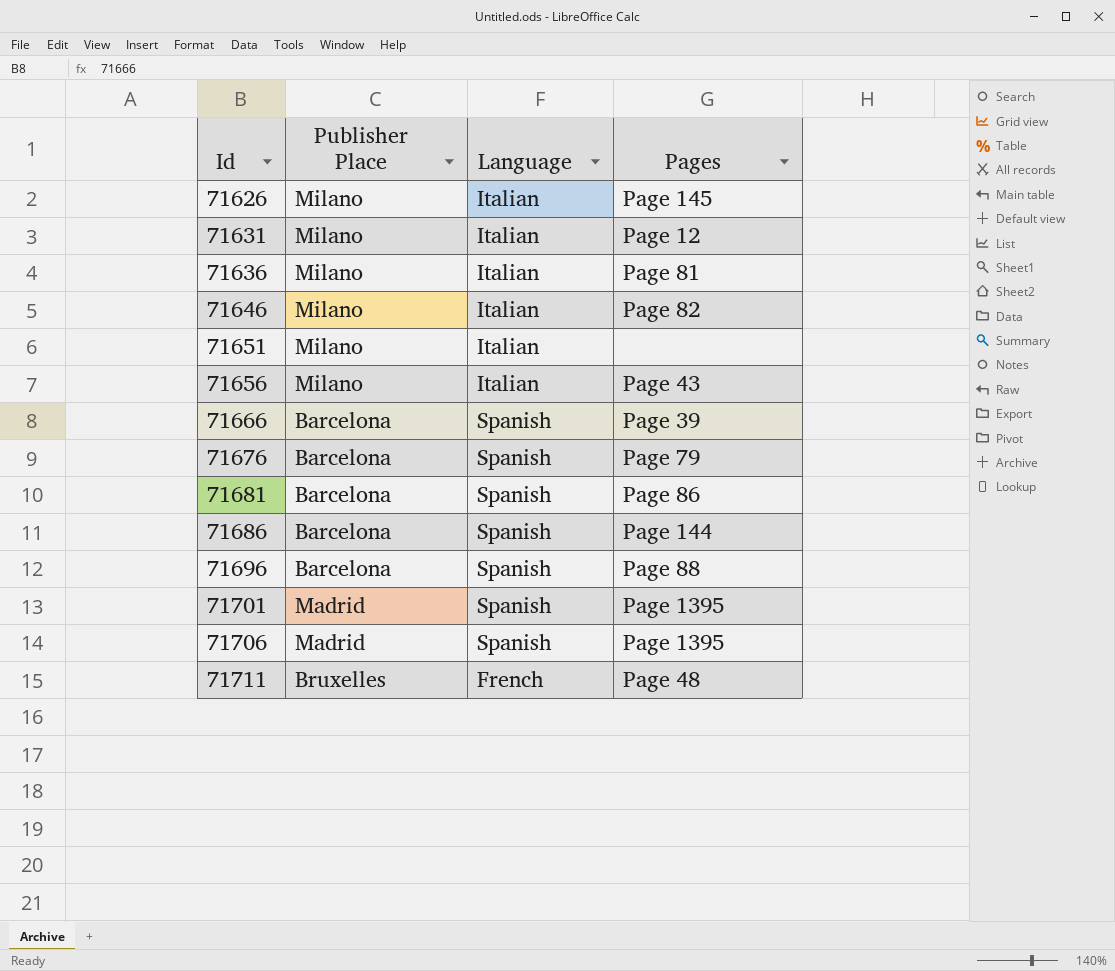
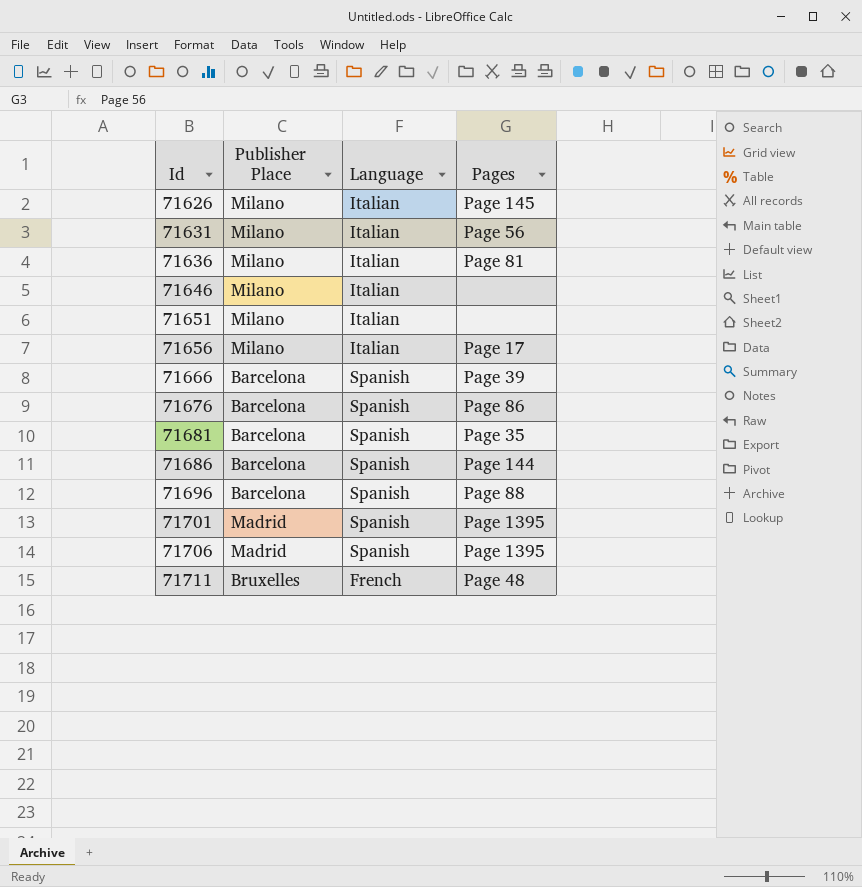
71631 | Pages: Page 12 -> Page 56
71646 | Pages: Page 82 -> none
71656 | Pages: Page 43 -> Page 17
71676 | Pages: Page 79 -> Page 86
71681 | Pages: Page 86 -> Page 35

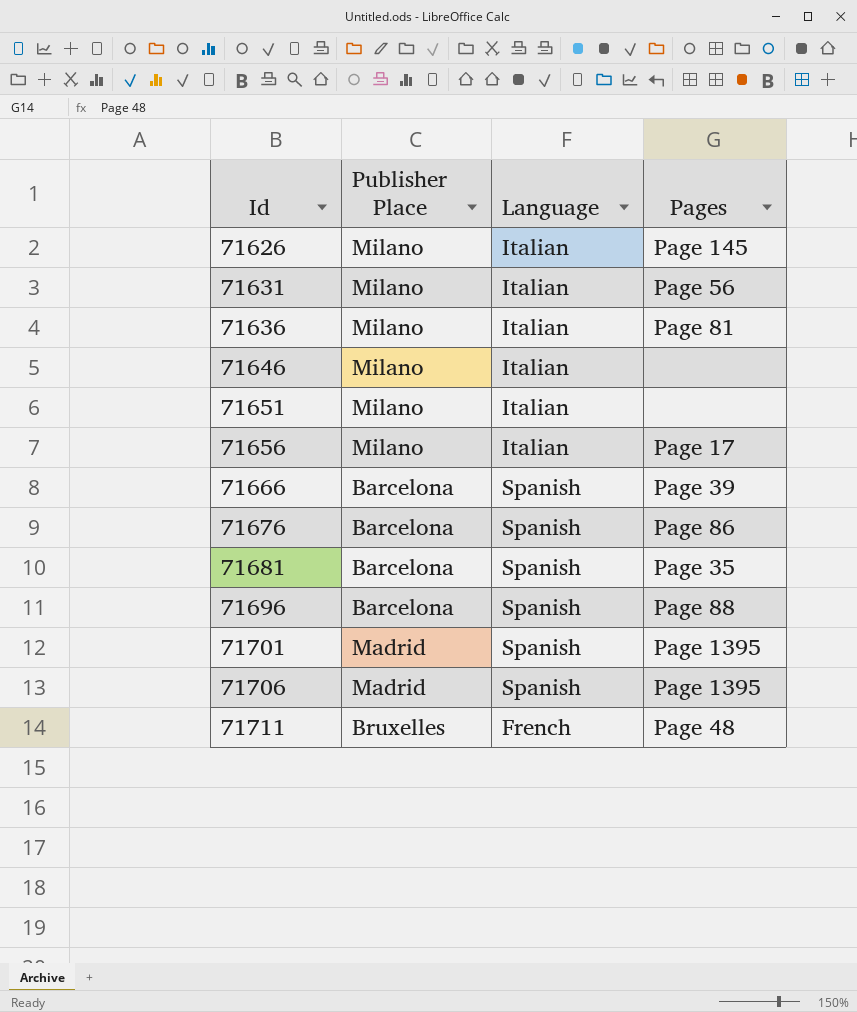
row 71686: Barcelona | Spanish | Page 144 -> none

